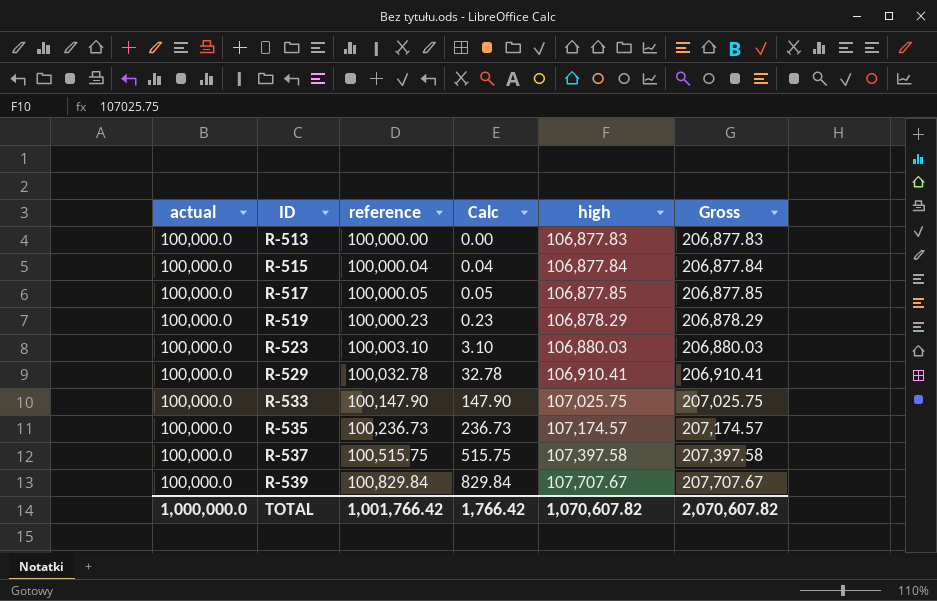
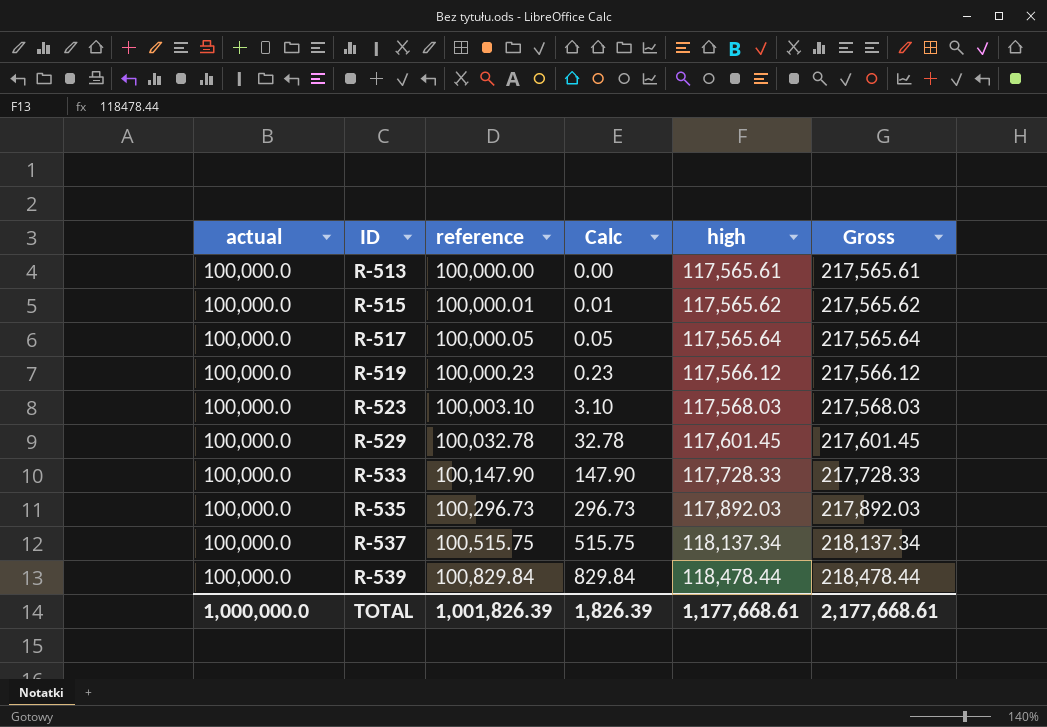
R-513 | high: 106,877.83 -> 117,565.61
R-513 | Gross: 206,877.83 -> 217,565.61
R-515 | reference: 100,000.04 -> 100,000.01
R-515 | Calc: 0.04 -> 0.01
R-515 | high: 106,877.84 -> 117,565.62
R-515 | Gross: 206,877.84 -> 217,565.62
R-517 | high: 106,877.85 -> 117,565.64
R-517 | Gross: 206,877.85 -> 217,565.64
R-519 | high: 106,878.29 -> 117,566.12
R-519 | Gross: 206,878.29 -> 217,566.12
R-523 | high: 106,880.03 -> 117,568.03
R-523 | Gross: 206,880.03 -> 217,568.03
R-529 | high: 106,910.41 -> 117,601.45
R-529 | Gross: 206,910.41 -> 217,601.45
R-533 | high: 107,025.75 -> 117,728.33
R-533 | Gross: 207,025.75 -> 217,728.33
R-535 | reference: 100,236.73 -> 100,296.73
R-535 | Calc: 236.73 -> 296.73
R-535 | high: 107,174.57 -> 117,892.03
R-535 | Gross: 207,174.57 -> 217,892.03
R-537 | high: 107,397.58 -> 118,137.34
R-537 | Gross: 207,397.58 -> 218,137.34
R-539 | high: 107,707.67 -> 118,478.44
R-539 | Gross: 207,707.67 -> 218,478.44
TOTAL | reference: 1,001,766.42 -> 1,001,826.39
TOTAL | Calc: 1,766.42 -> 1,826.39
TOTAL | high: 1,070,607.82 -> 1,177,668.61
TOTAL | Gross: 2,070,607.82 -> 2,177,668.61

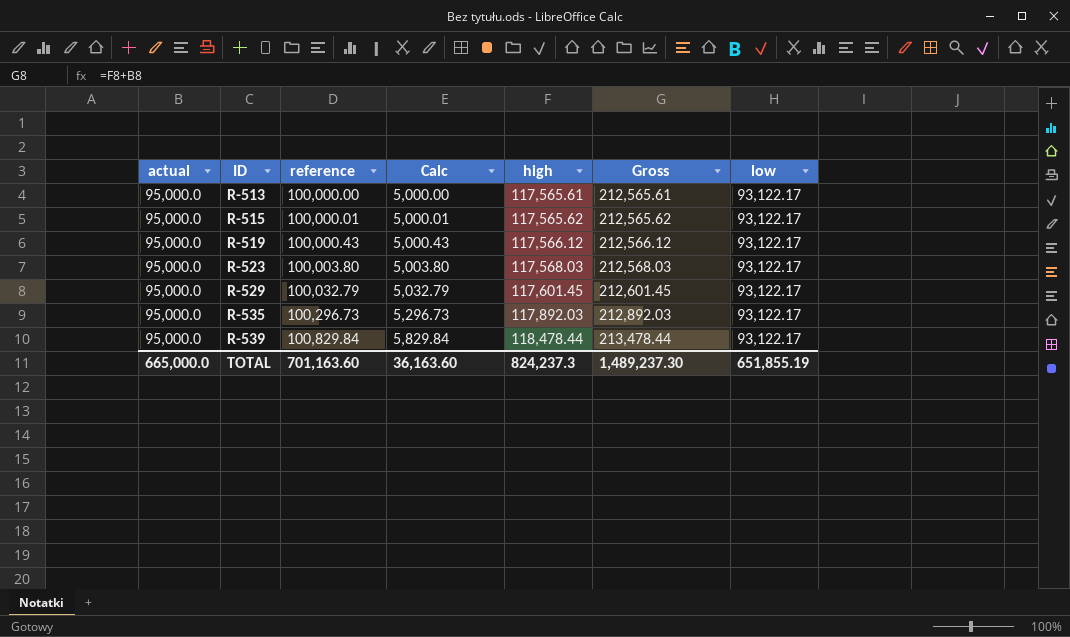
column low | position: none -> 7
row R-517: 100,000.0 | 100,000.05 | 0.05 | 117,565.64 | 217,565.64 -> none
row R-533: 100,000.0 | 100,147.90 | 147.90 | 117,728.33 | 217,728.33 -> none
row R-537: 100,000.0 | 100,515.75 | 515.75 | 118,137.34 | 218,137.34 -> none
R-513 | actual: 100,000.0 -> 95,000.0
R-513 | Calc: 0.00 -> 5,000.00
R-513 | Gross: 217,565.61 -> 212,565.61
R-515 | actual: 100,000.0 -> 95,000.0
R-515 | Calc: 0.01 -> 5,000.01
R-515 | Gross: 217,565.62 -> 212,565.62
R-519 | actual: 100,000.0 -> 95,000.0
R-519 | reference: 100,000.23 -> 100,000.43
R-519 | Calc: 0.23 -> 5,000.43
R-519 | Gross: 217,566.12 -> 212,566.12
R-523 | actual: 100,000.0 -> 95,000.0
R-523 | reference: 100,003.10 -> 100,003.80
R-523 | Calc: 3.10 -> 5,003.80
R-523 | Gross: 217,568.03 -> 212,568.03
R-529 | actual: 100,000.0 -> 95,000.0
R-529 | reference: 100,032.78 -> 100,032.79
R-529 | Calc: 32.78 -> 5,032.79
R-529 | Gross: 217,601.45 -> 212,601.45
R-535 | actual: 100,000.0 -> 95,000.0
R-535 | Calc: 296.73 -> 5,296.73
R-535 | Gross: 217,892.03 -> 212,892.03
R-539 | actual: 100,000.0 -> 95,000.0
R-539 | Calc: 829.84 -> 5,829.84
R-539 | Gross: 218,478.44 -> 213,478.44
TOTAL | actual: 1,000,000.0 -> 665,000.0
TOTAL | reference: 1,001,826.39 -> 701,163.60
TOTAL | Calc: 1,826.39 -> 36,163.60
TOTAL | high: 1,177,668.61 -> 824,237.3
TOTAL | Gross: 2,177,668.61 -> 1,489,237.30

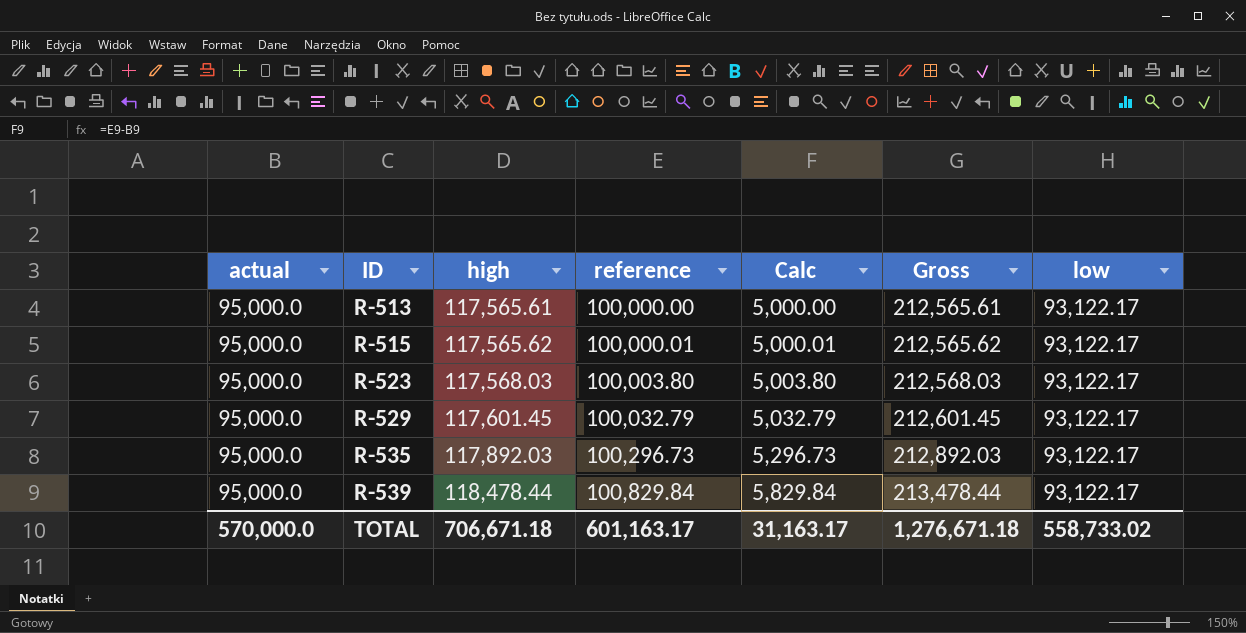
column high | position: 5 -> 3
row R-519: 95,000.0 | 100,000.43 | 5,000.43 | 117,566.12 | 212,566.12 | 93,122.17 -> none
TOTAL | actual: 665,000.0 -> 570,000.0
TOTAL | high: 824,237.3 -> 706,671.18
TOTAL | reference: 701,163.60 -> 601,163.17
TOTAL | Calc: 36,163.60 -> 31,163.17
TOTAL | Gross: 1,489,237.30 -> 1,276,671.18
TOTAL | low: 651,855.19 -> 558,733.02

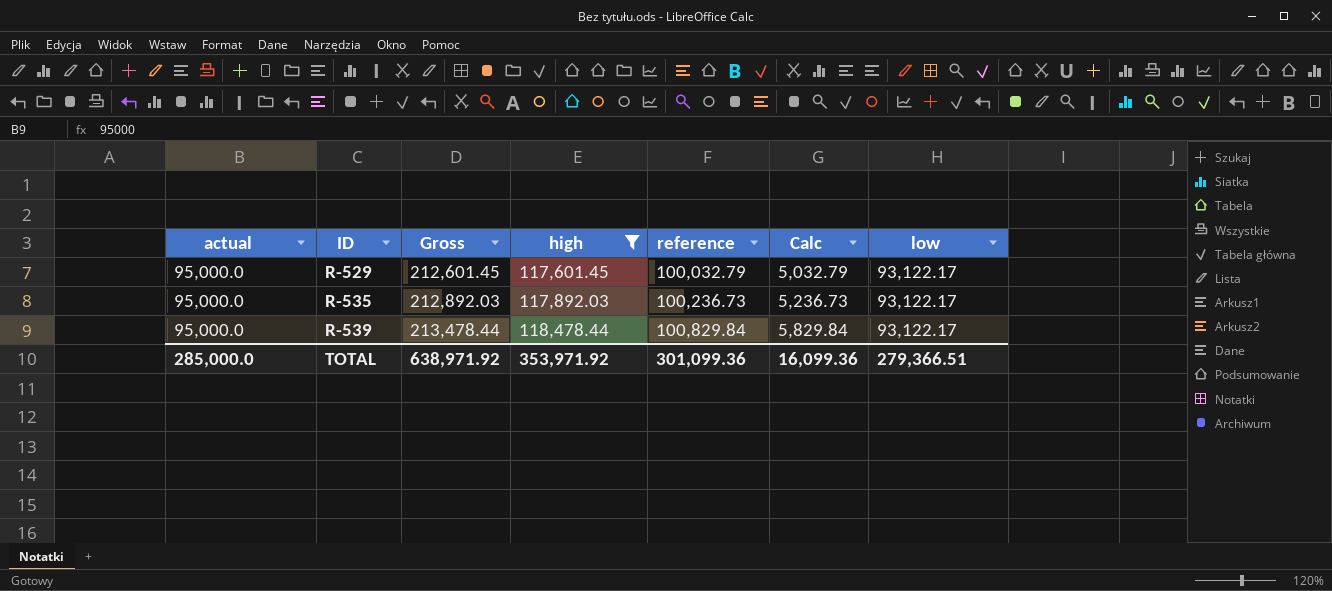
filter: none -> high >= 117,601.45
column Gross | position: 6 -> 3
R-535 | reference: 100,296.73 -> 100,236.73
R-535 | Calc: 5,296.73 -> 5,236.73
TOTAL | actual: 570,000.0 -> 285,000.0
TOTAL | Gross: 1,276,671.18 -> 638,971.92
TOTAL | high: 706,671.18 -> 353,971.92
TOTAL | reference: 601,163.17 -> 301,099.36
TOTAL | Calc: 31,163.17 -> 16,099.36
TOTAL | low: 558,733.02 -> 279,366.51

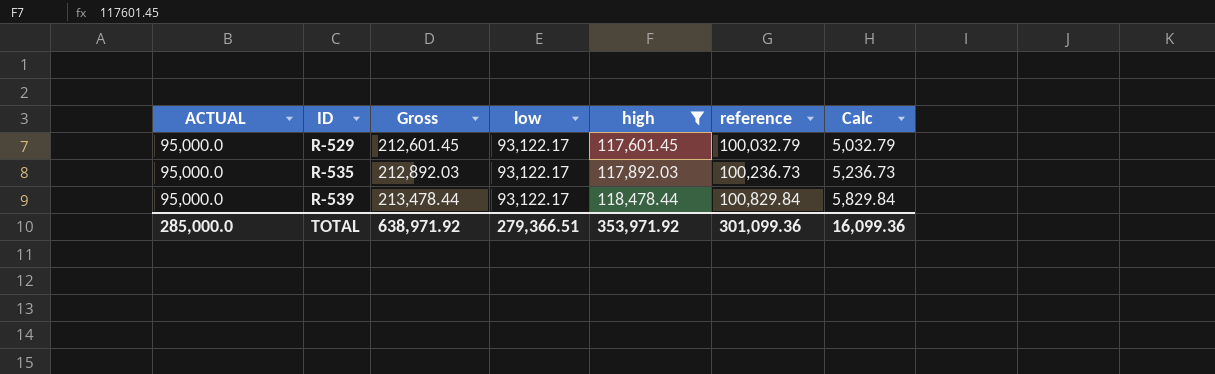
column name: actual -> ACTUAL
column low | position: 7 -> 4

